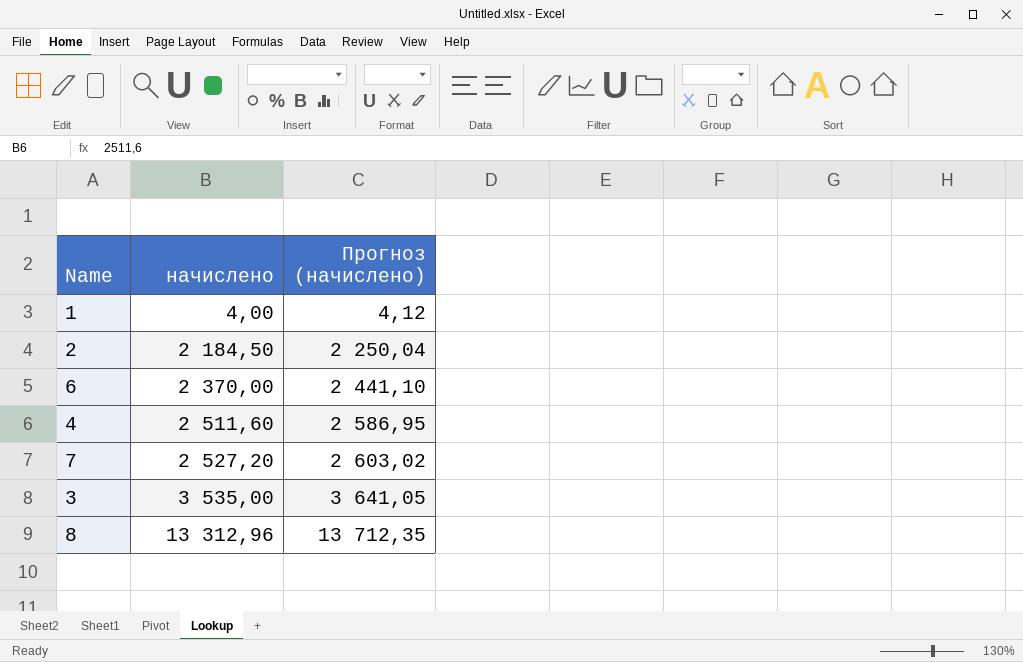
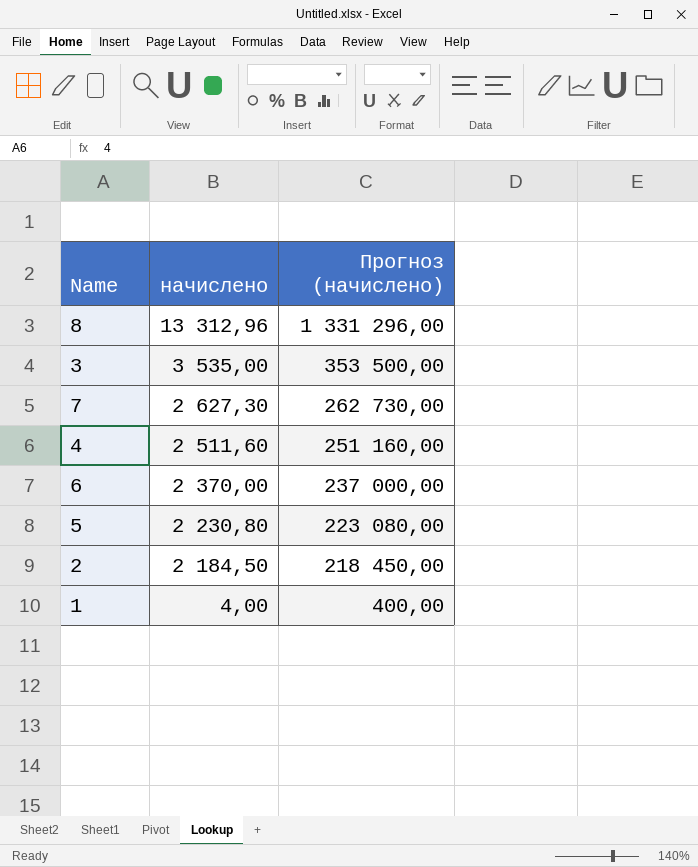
row order: начислено ascending -> начислено descending
column Прогноз (начислено) | formula: [начислено] * 1,03 -> [начислено] * 100
7 | начислено: 2 527,20 -> 2 627,30
row 5: none -> 2 230,80 | 223 080,00

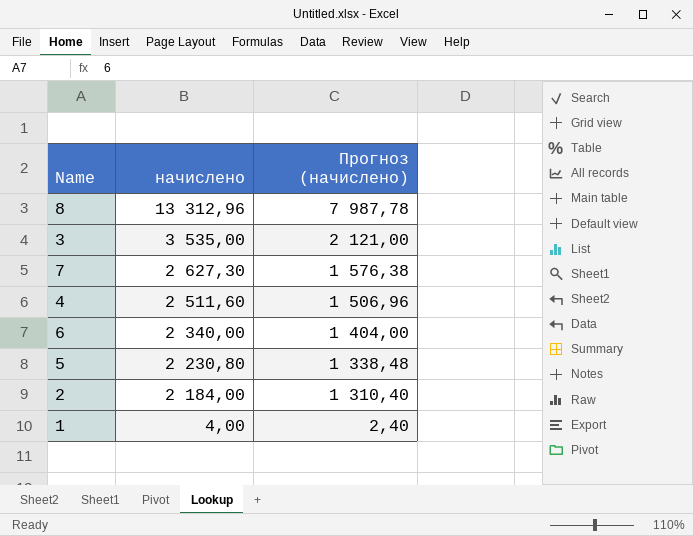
column Прогноз (начислено) | formula: [начислено] * 100 -> [начислено] * 0,6
6 | начислено: 2 370,00 -> 2 340,00
2 | начислено: 2 184,50 -> 2 184,00

